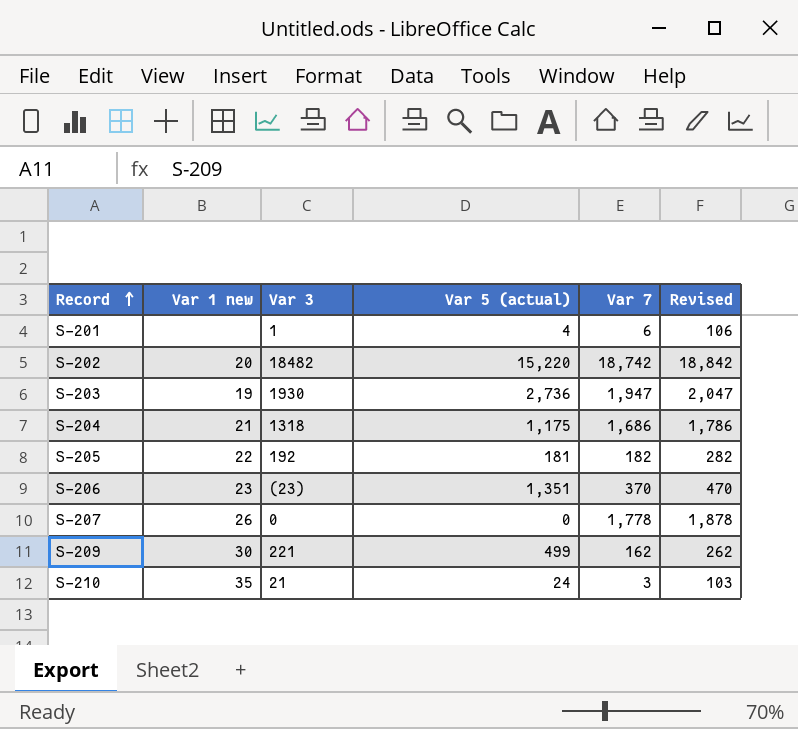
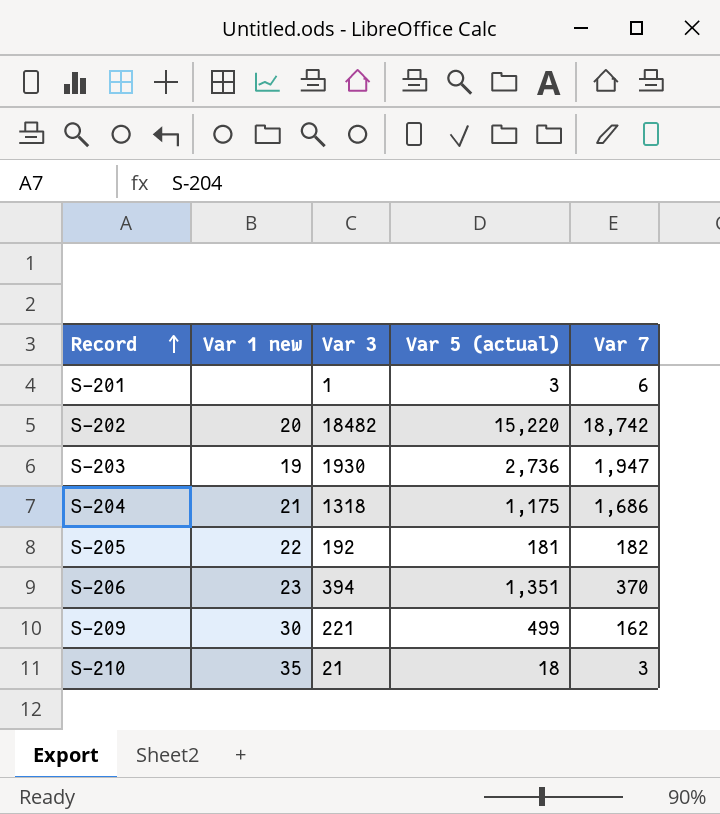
column Revised | formula: [Var 7] + 100 -> none
row S-207: 26 | 0 | 0 | 1,778 | 1,878 -> none
S-201 | Var 5 (actual): 4 -> 3
S-206 | Var 3: (23) -> 394
S-210 | Var 5 (actual): 24 -> 18

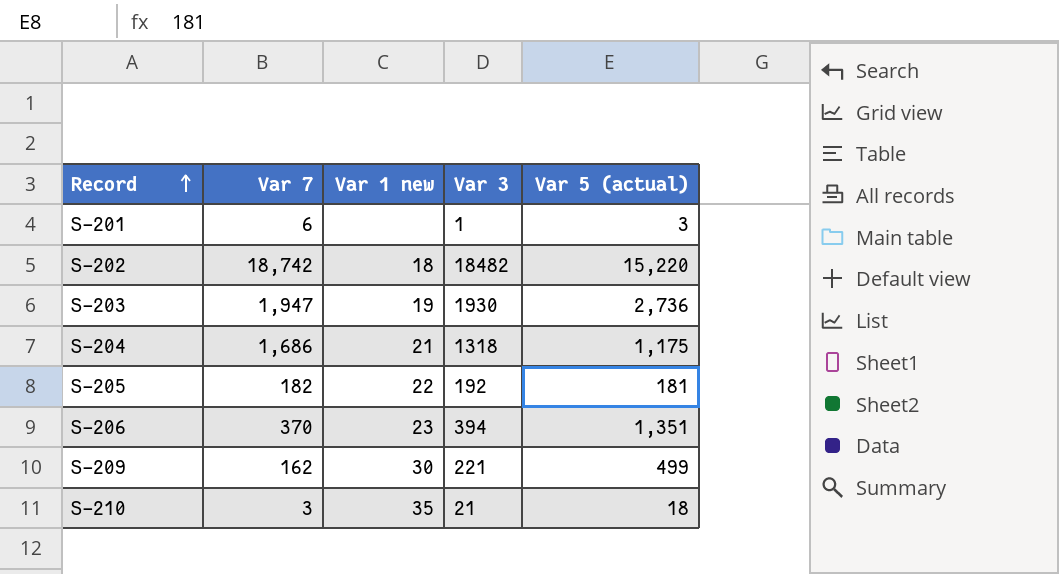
column Var 7 | position: 5 -> 2
S-202 | Var 1 new: 20 -> 18

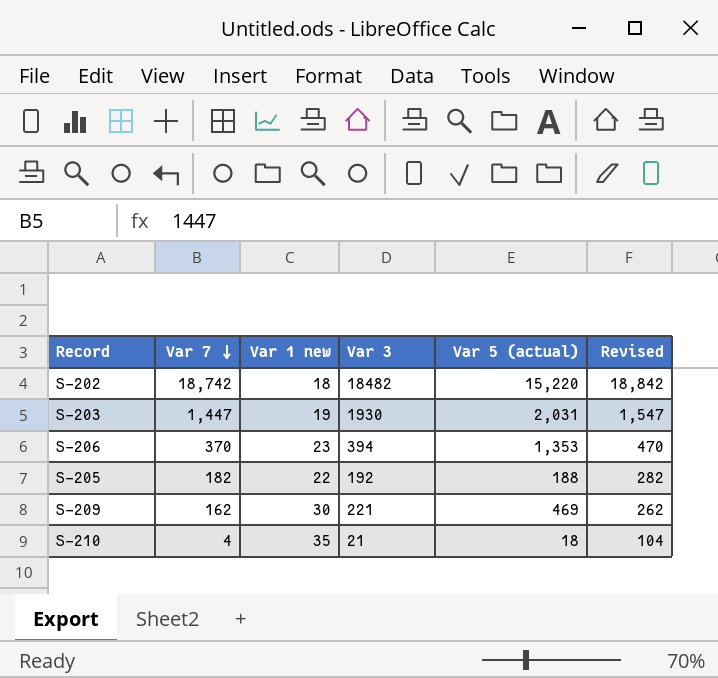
row order: Record ascending -> Var 7 descending
column Revised | formula: none -> [Var 7] + 100
row S-201: 6 | none | 1 | 3 -> none
row S-204: 1,686 | 21 | 1318 | 1,175 -> none
S-203 | Var 7: 1,947 -> 1,447
S-203 | Var 5 (actual): 2,736 -> 2,031
S-206 | Var 5 (actual): 1,351 -> 1,353
S-205 | Var 5 (actual): 181 -> 188
S-209 | Var 5 (actual): 499 -> 469
S-210 | Var 7: 3 -> 4

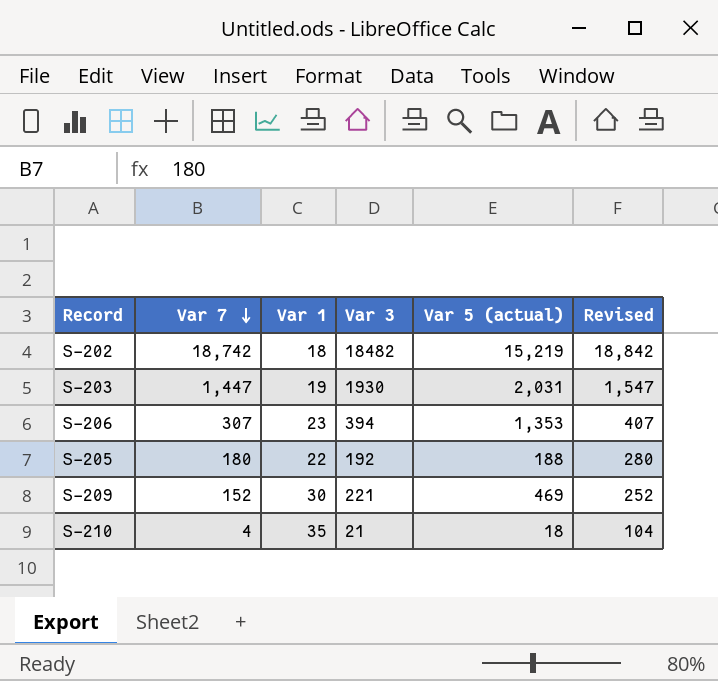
column name: Var 1 new -> Var 1
S-202 | Var 5 (actual): 15,220 -> 15,219
S-206 | Var 7: 370 -> 307
S-206 | Revised: 470 -> 407
S-205 | Var 7: 182 -> 180
S-205 | Revised: 282 -> 280
S-209 | Var 7: 162 -> 152
S-209 | Revised: 262 -> 252

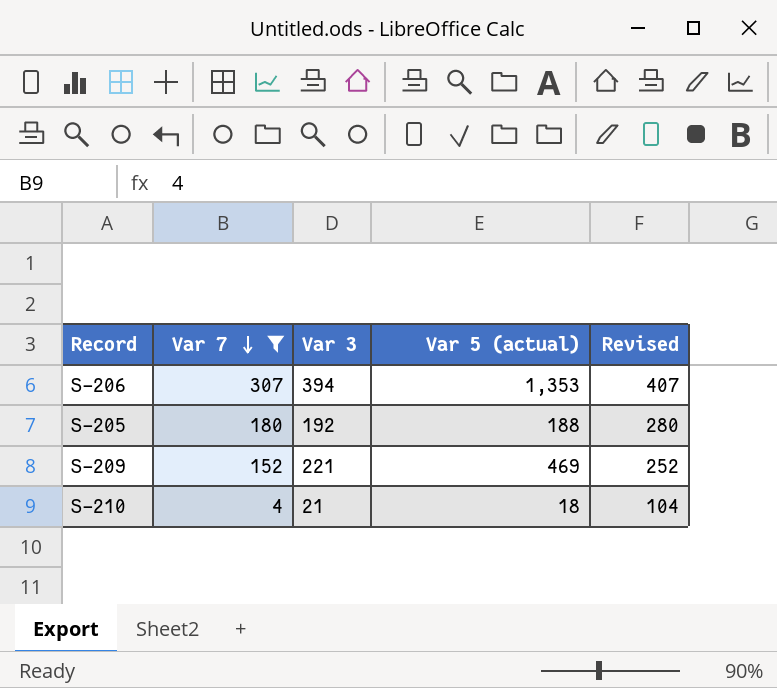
filter: none -> Var 7 <= 307
column Var 1 | position: 3 -> none

